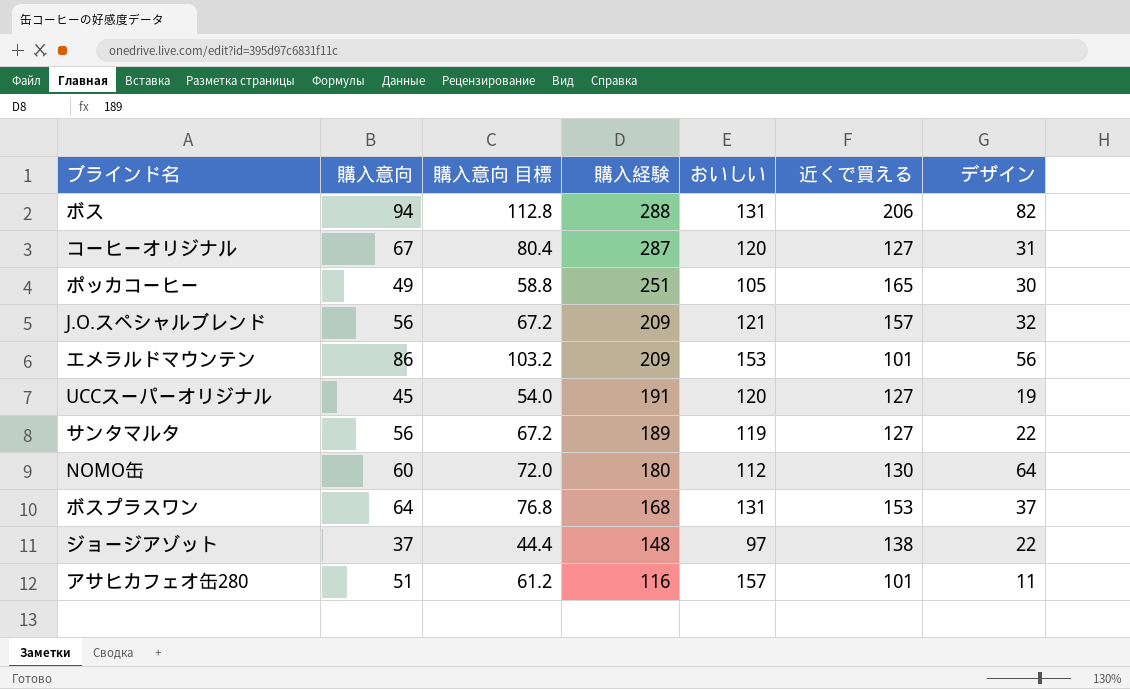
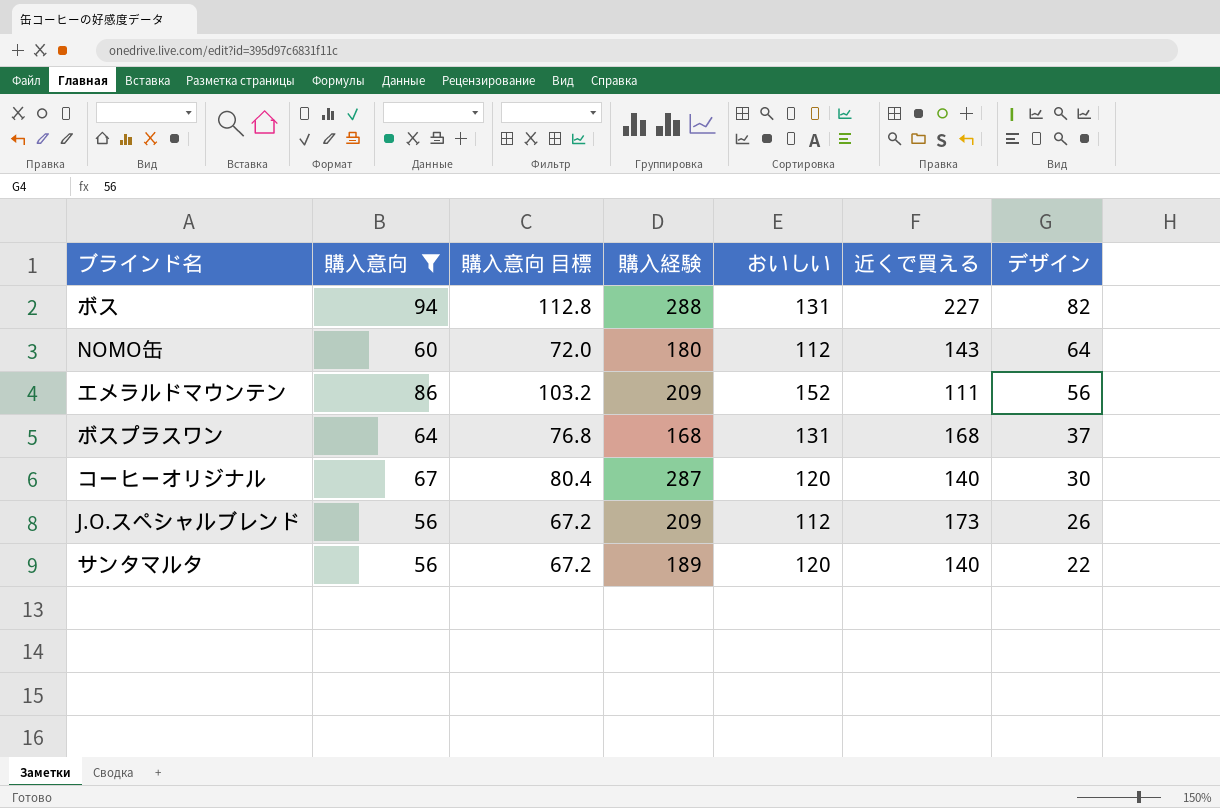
filter: none -> 購入意向 >= 56
row order: 購入経験 descending -> デザイン descending
ボス | 近くで買える: 206 -> 227
NOMO缶 | 近くで買える: 130 -> 143
エメラルドマウンテン | おいしい: 153 -> 152
エメラルドマウンテン | 近くで買える: 101 -> 111
ボスプラスワン | 近くで買える: 153 -> 168
コーヒーオリジナル | 近くで買える: 127 -> 140
コーヒーオリジナル | デザイン: 31 -> 30
J.O.スペシャルブレンド | おいしい: 121 -> 112
J.O.スペシャルブレンド | 近くで買える: 157 -> 173
J.O.スペシャルブレンド | デザイン: 32 -> 26
サンタマルタ | おいしい: 119 -> 120
サンタマルタ | 近くで買える: 127 -> 140

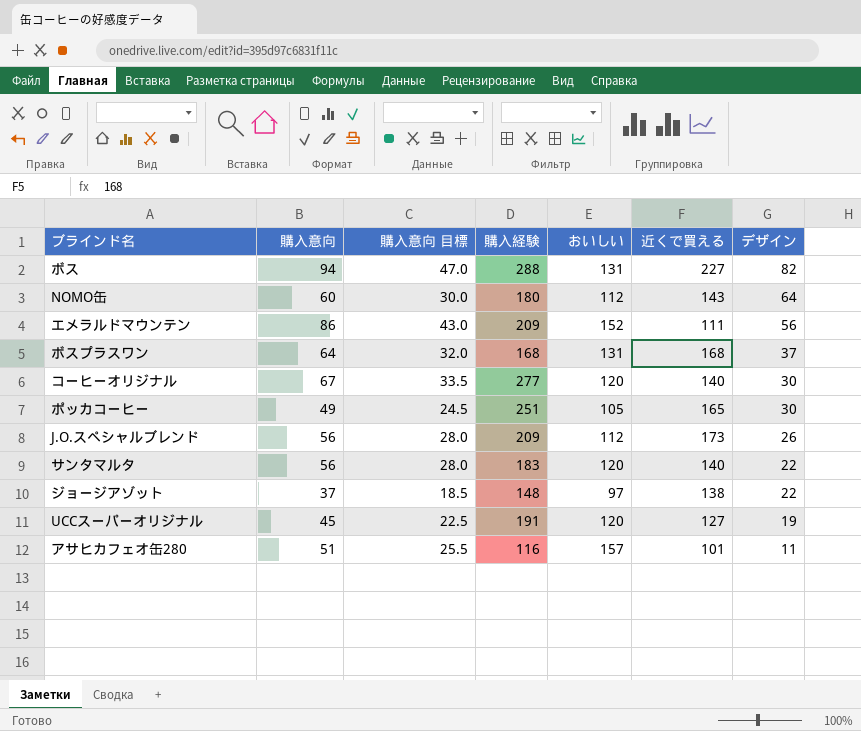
filter: 購入意向 >= 56 -> none
column 購入意向 目標 | formula: [購入意向] * 1.2 -> [購入意向] * 0.5
コーヒーオリジナル | 購入経験: 287 -> 277
サンタマルタ | 購入経験: 189 -> 183

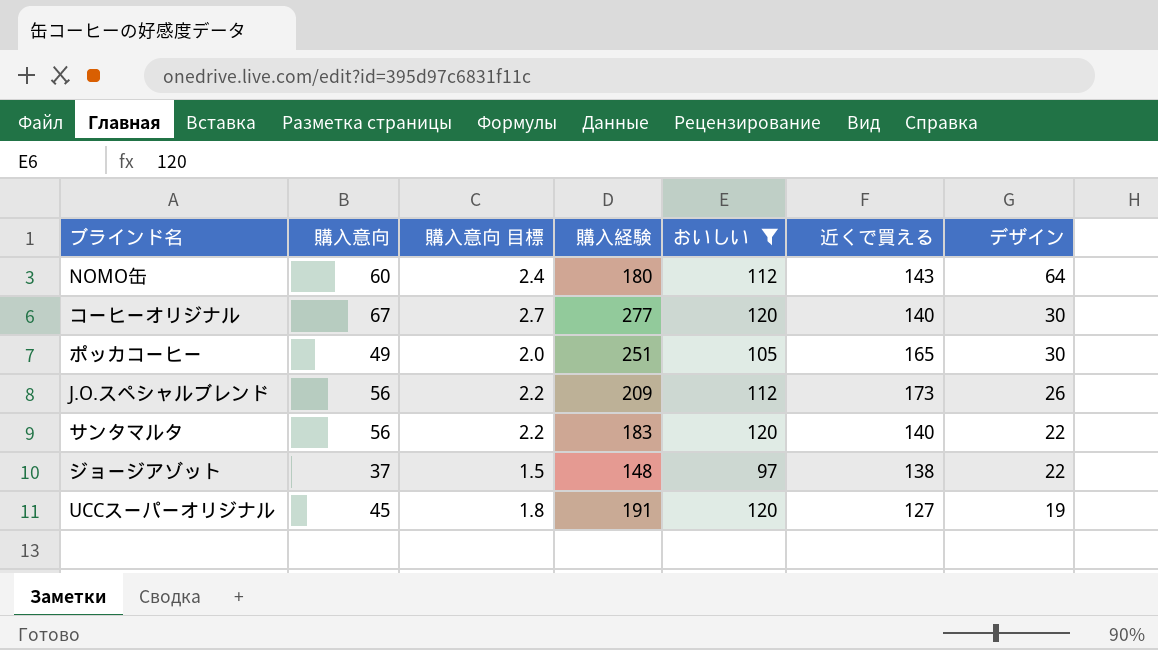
filter: none -> おいしい <= 120
column 購入意向 目標 | formula: [購入意向] * 0.5 -> [購入意向] * 0.04

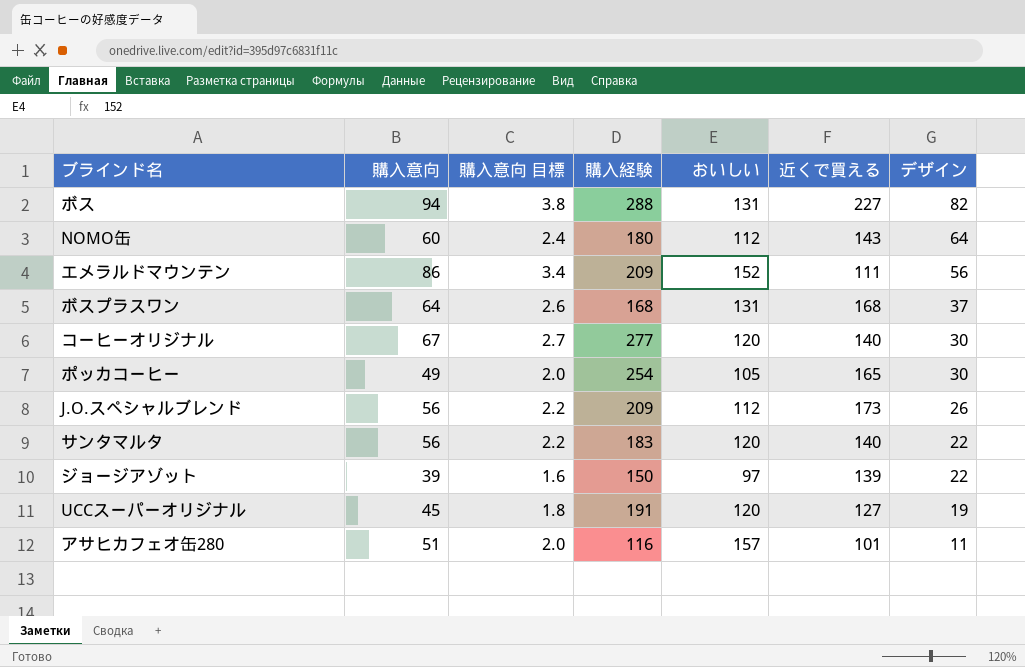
filter: おいしい <= 120 -> none
ポッカコーヒー | 購入経験: 251 -> 254
ジョージアゾット | 購入意向: 37 -> 39
ジョージアゾット | 購入意向 目標: 1.5 -> 1.6
ジョージアゾット | 購入経験: 148 -> 150
ジョージアゾット | 近くで買える: 138 -> 139

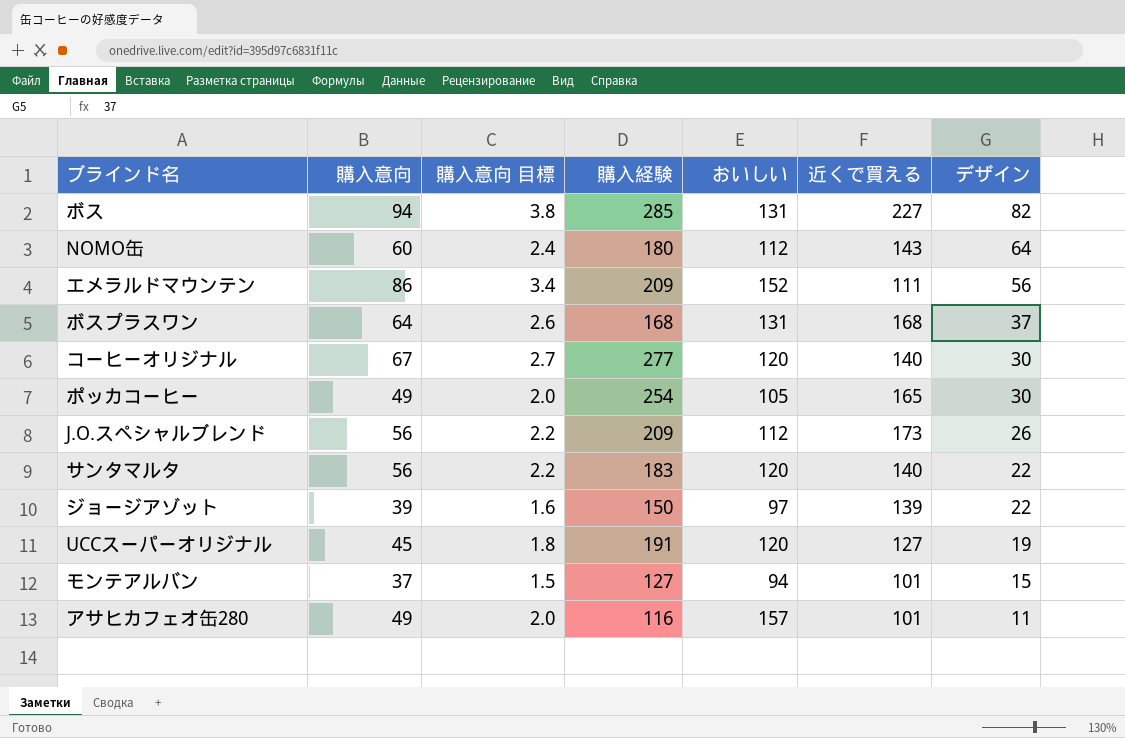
ボス | 購入経験: 288 -> 285
row モンテアルバン: none -> 37 | 1.5 | 127 | 94 | 101 | 15
アサヒカフェオ缶280 | 購入意向: 51 -> 49

